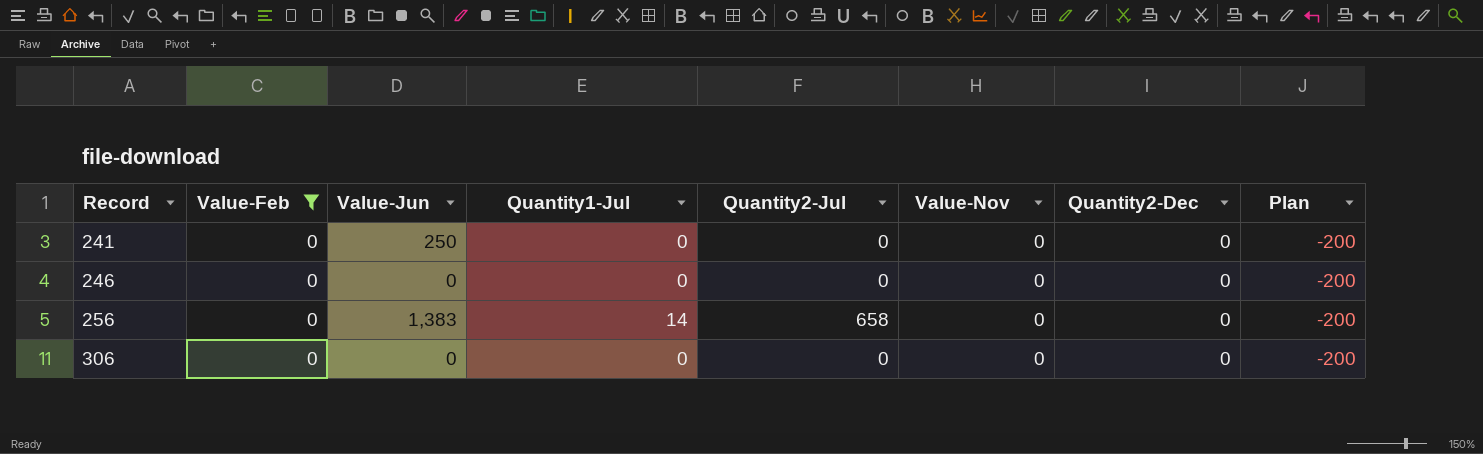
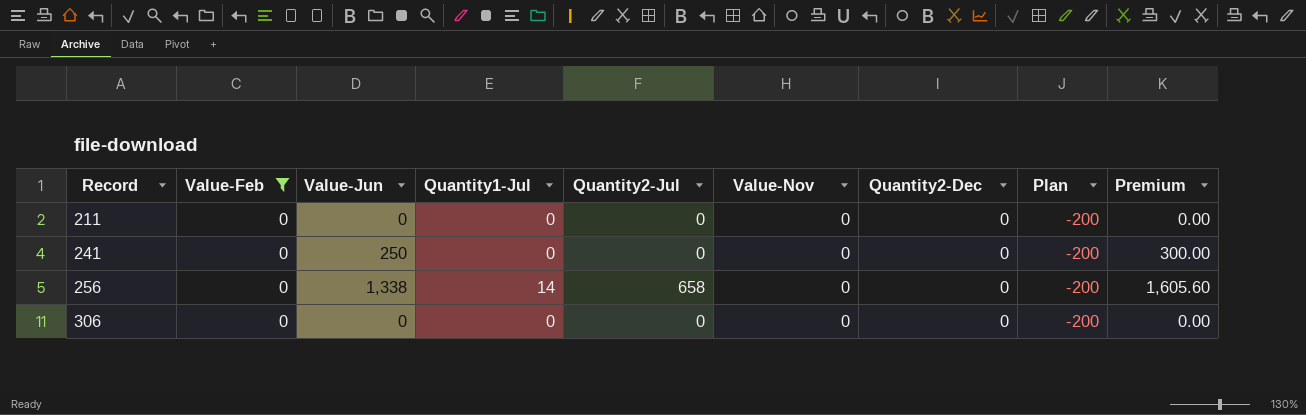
column Premium | formula: none -> [Value-Jun] * 1.2
row 246: 0 | 0 | 0 | 0 | 0 | 0 | -200 -> none
row 211: none -> 0 | 0 | 0 | 0 | 0 | 0 | -200 | 0.00
256 | Value-Jun: 1,383 -> 1,338

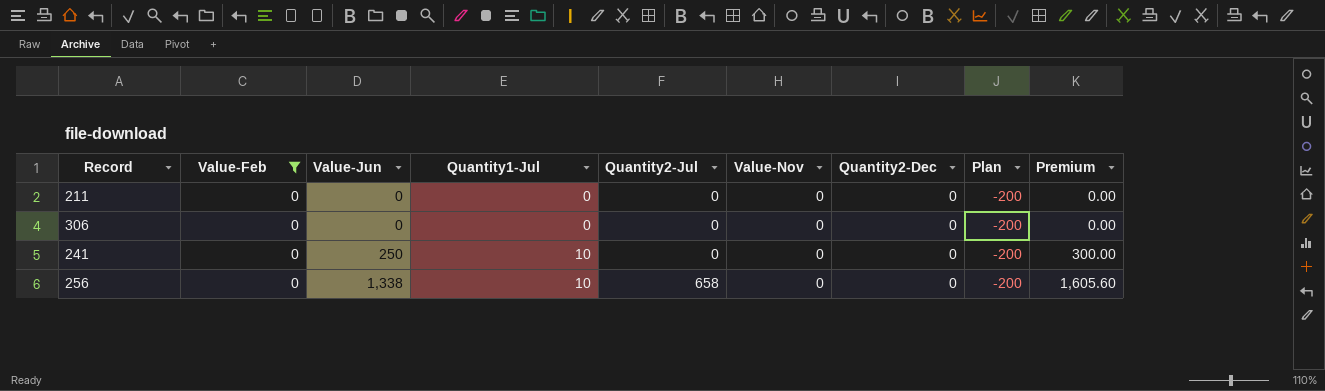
row order: Record ascending -> Value-Jun ascending
241 | Quantity1-Jul: 0 -> 10
256 | Quantity1-Jul: 14 -> 10

